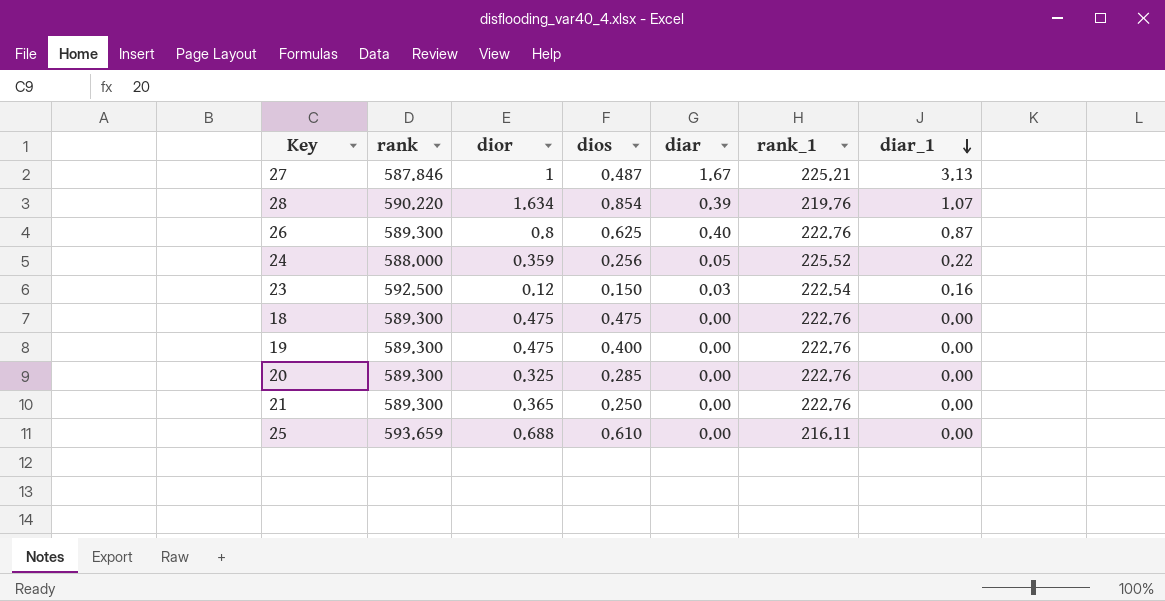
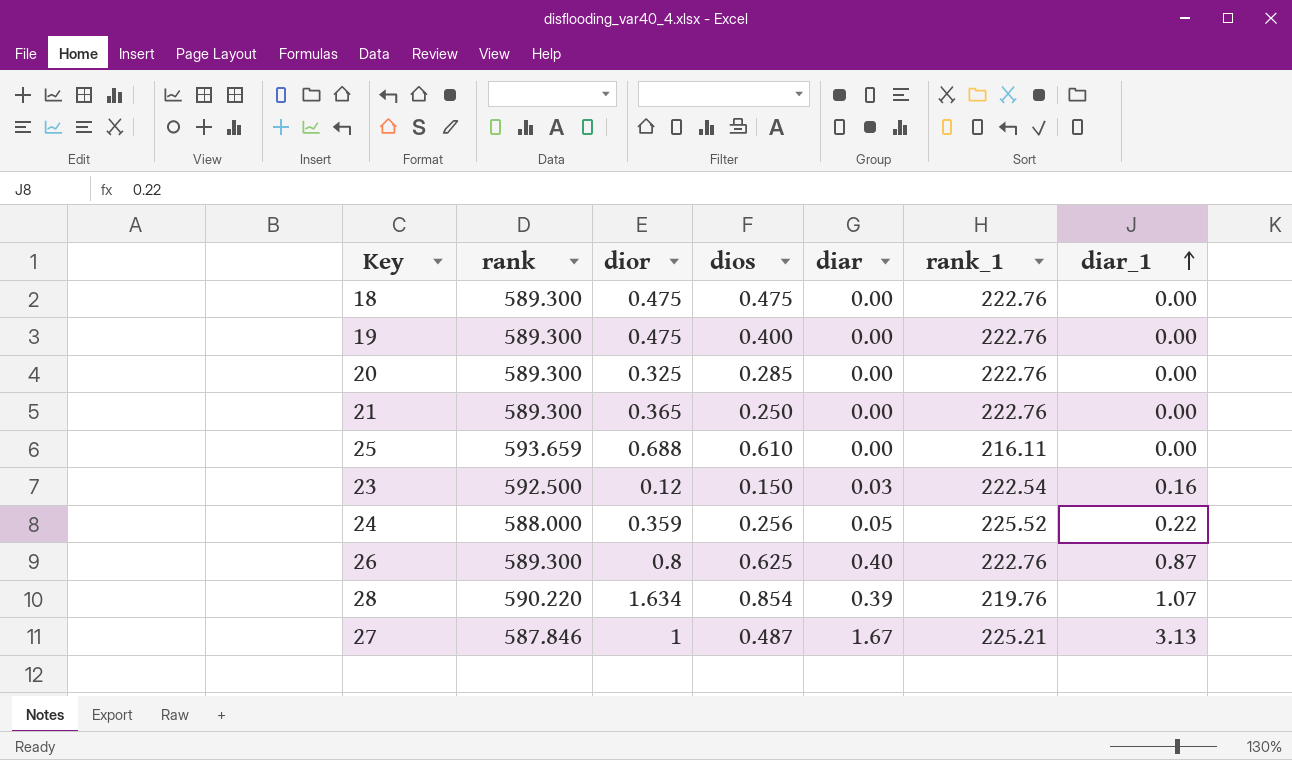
row order: diar_1 descending -> diar_1 ascending

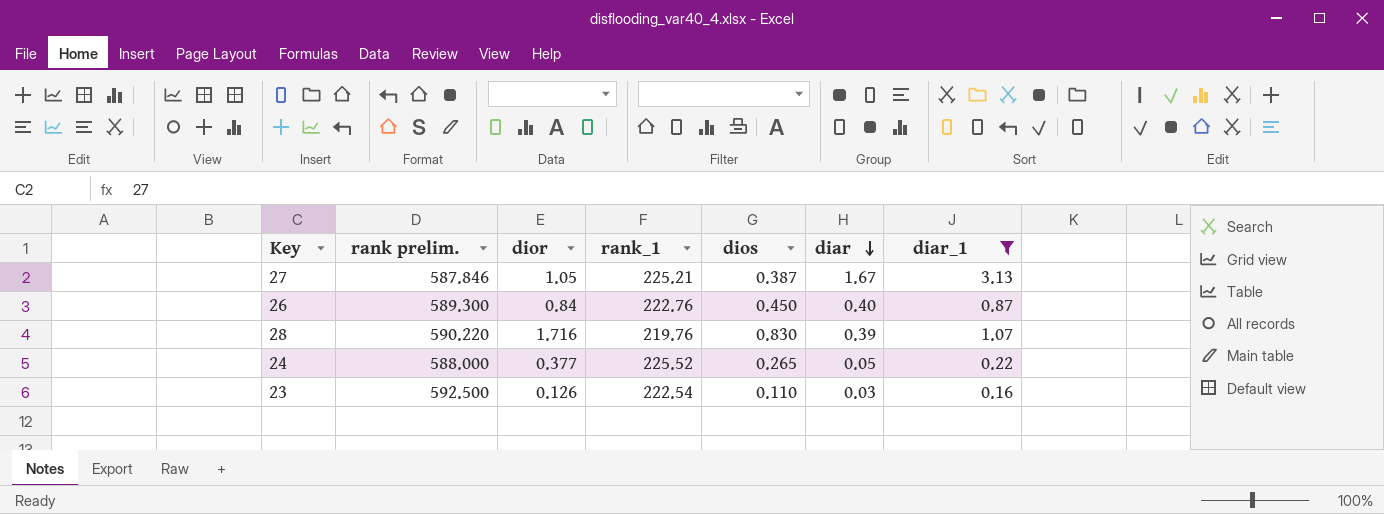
filter: none -> diar_1 != 0.00
row order: diar_1 ascending -> diar descending
column name: rank -> rank prelim.
column rank_1 | position: 6 -> 4
27 | dior: 1 -> 1.05
27 | dios: 0.487 -> 0.387
26 | dior: 0.8 -> 0.84
26 | dios: 0.625 -> 0.450
28 | dior: 1.634 -> 1.716
28 | dios: 0.854 -> 0.830
24 | dior: 0.359 -> 0.377
24 | dios: 0.256 -> 0.265
23 | dior: 0.12 -> 0.126
23 | dios: 0.150 -> 0.110

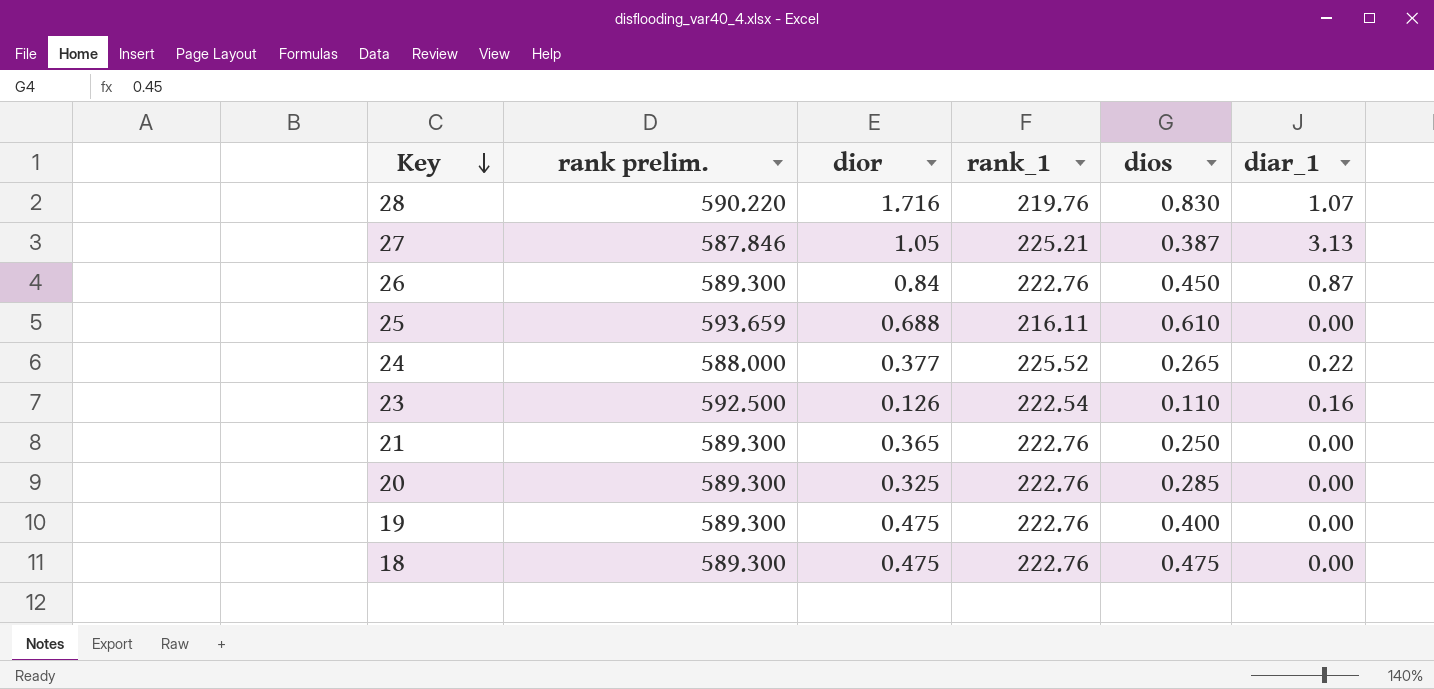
filter: diar_1 != 0.00 -> none
row order: diar descending -> Key descending
column diar | position: 6 -> none

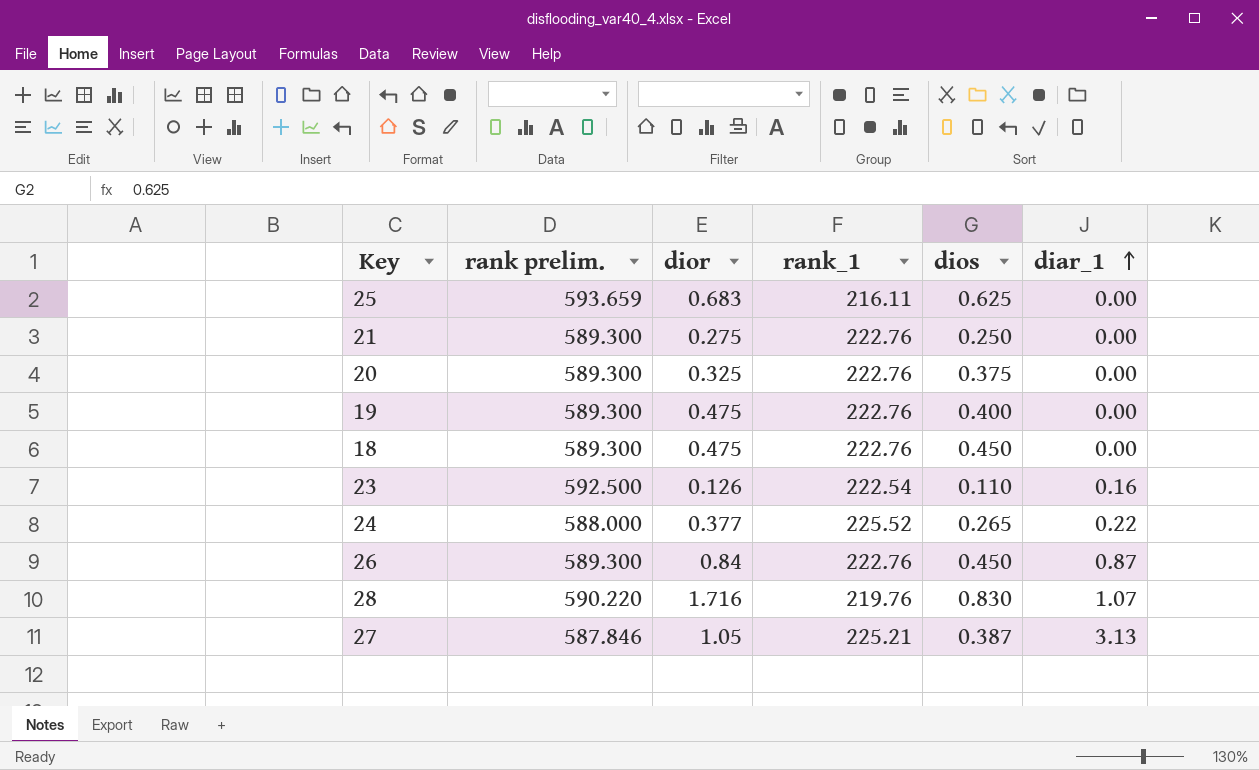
row order: Key descending -> diar_1 ascending
25 | dior: 0.688 -> 0.683
25 | dios: 0.610 -> 0.625
21 | dior: 0.365 -> 0.275
20 | dios: 0.285 -> 0.375
18 | dios: 0.475 -> 0.450

